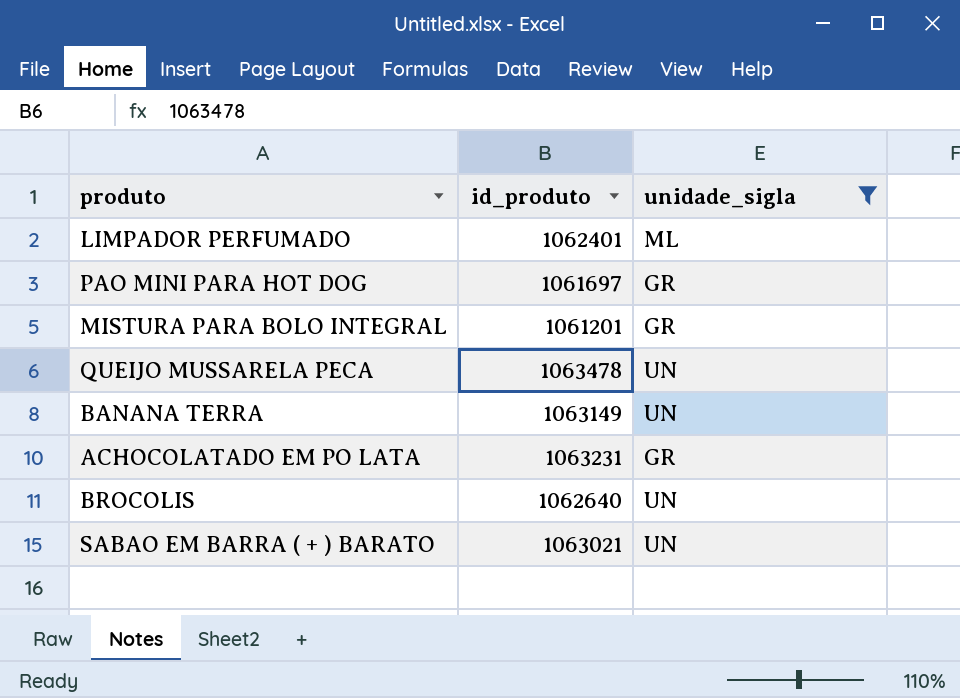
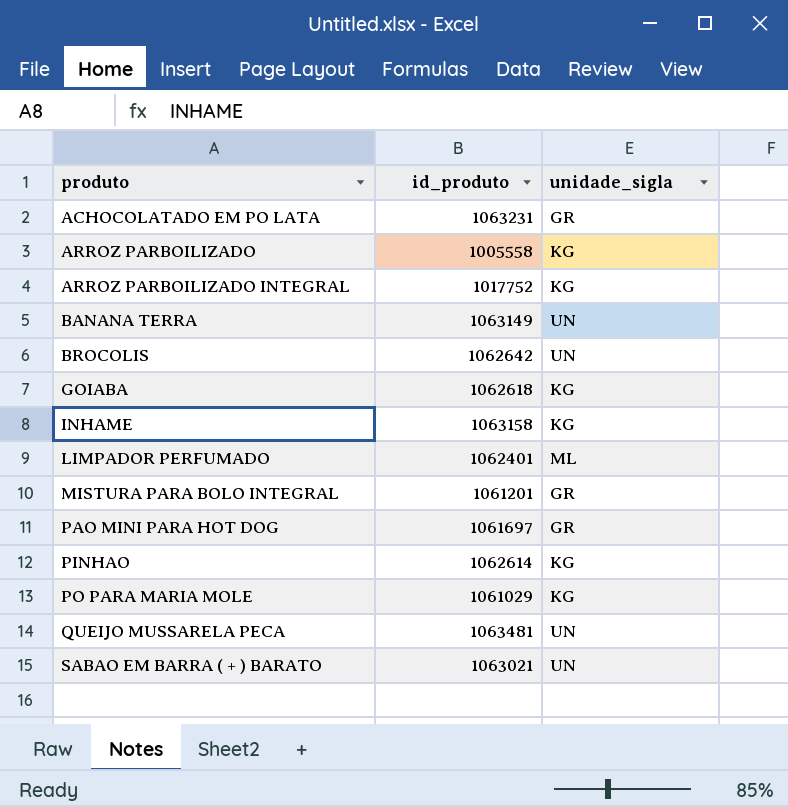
filter: unidade_sigla != KG -> none
row order: none -> produto ascending
BROCOLIS | id_produto: 1062640 -> 1062642
QUEIJO MUSSARELA PECA | id_produto: 1063478 -> 1063481

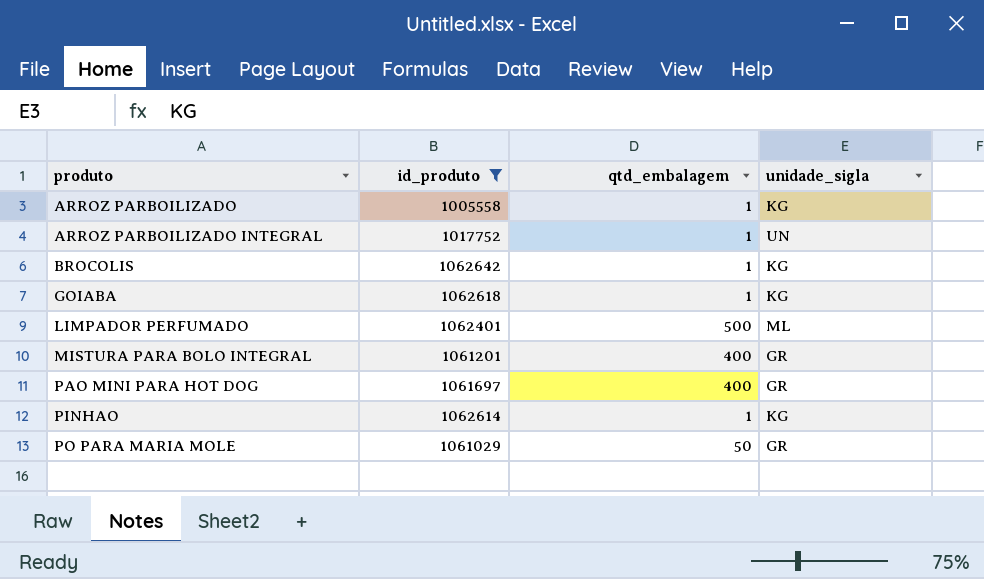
filter: none -> id_produto <= 1062642
column qtd_embalagem | position: none -> 3
ARROZ PARBOILIZADO INTEGRAL | unidade_sigla: KG -> UN
BROCOLIS | unidade_sigla: UN -> KG
PO PARA MARIA MOLE | unidade_sigla: KG -> GR

